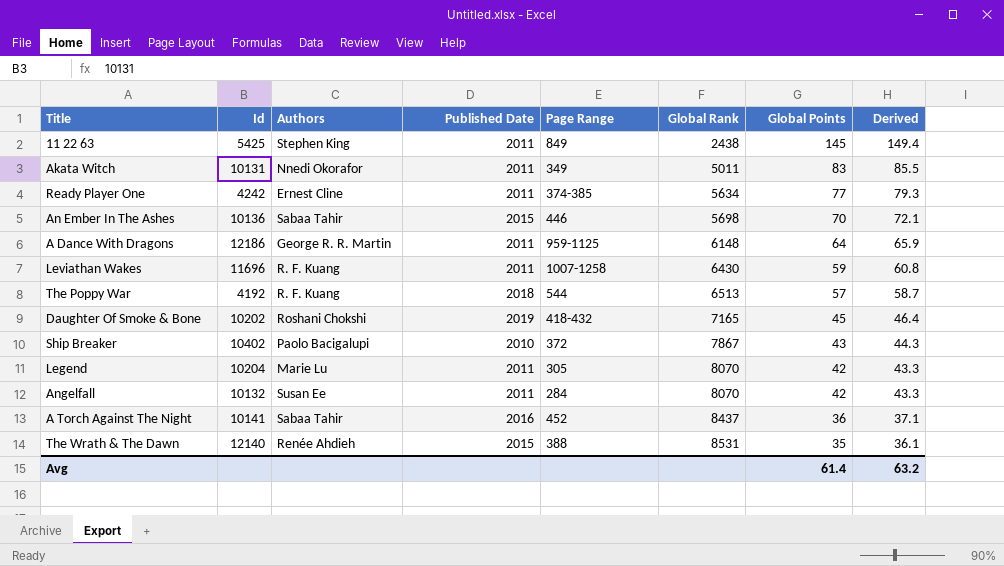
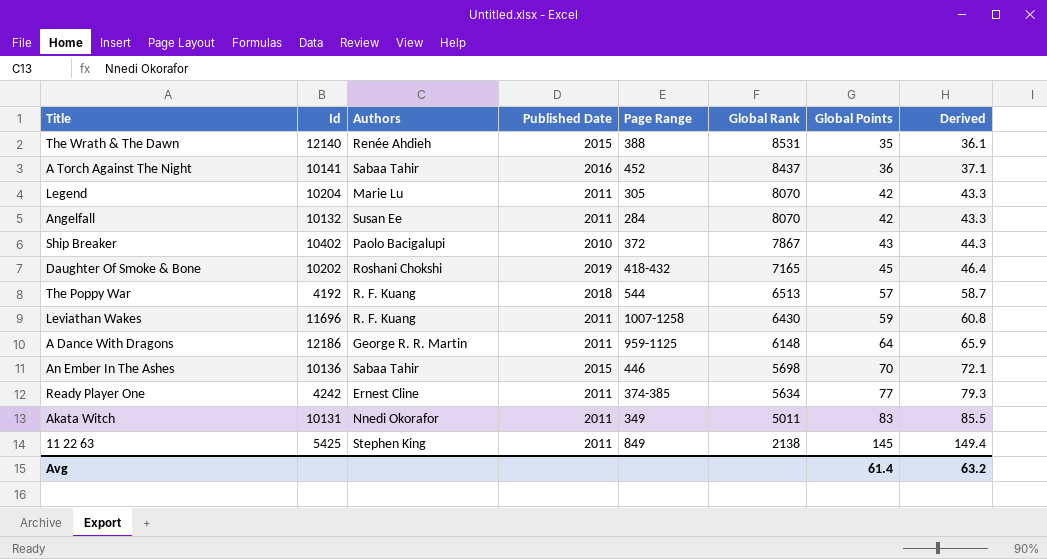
row order: Global Rank ascending -> Global Rank descending
11 22 63 | Global Rank: 2438 -> 2138

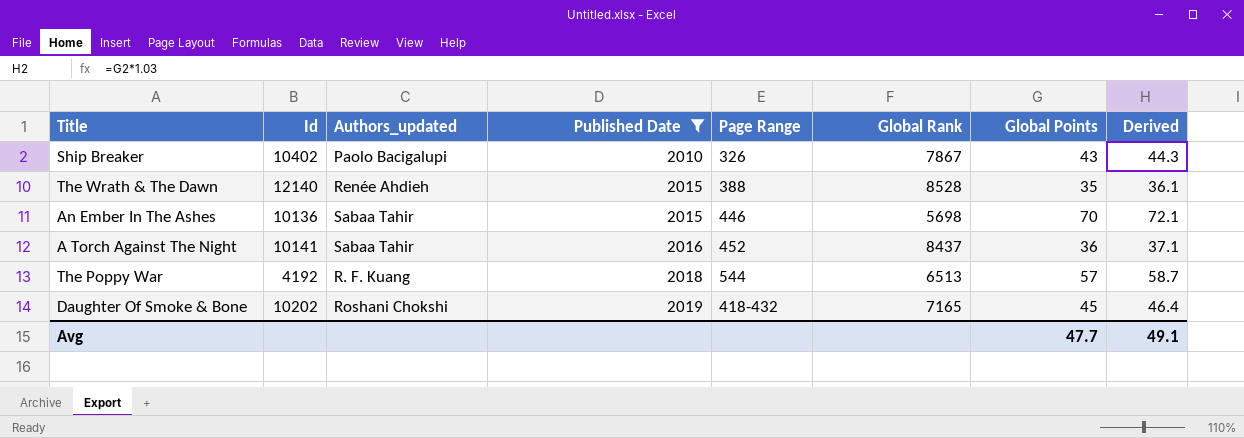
filter: none -> Published Date != 2011
row order: Global Rank descending -> Published Date ascending
column name: Authors -> Authors_updated
Ship Breaker | Page Range: 372 -> 326
The Wrath & The Dawn | Global Rank: 8531 -> 8528
Avg | Global Points: 61.4 -> 47.7
Avg | Derived: 63.2 -> 49.1

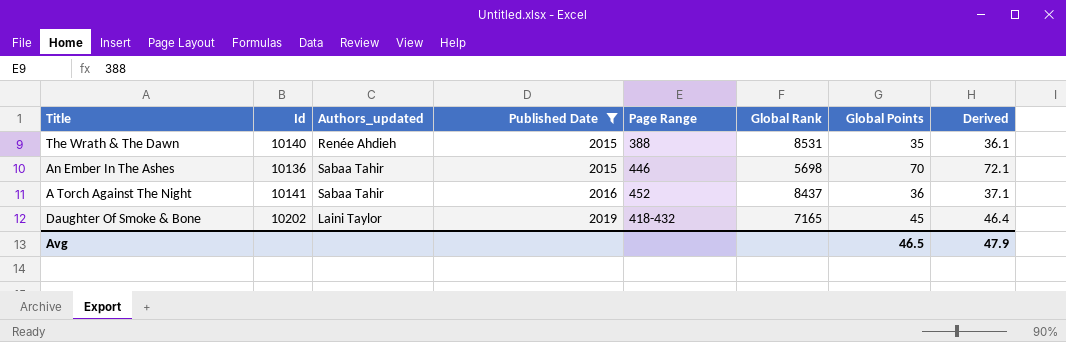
row Ship Breaker: 10402 | Paolo Bacigalupi | 2010 | 326 | 7867 | 43 | 44.3 -> none
row The Poppy War: 4192 | R. F. Kuang | 2018 | 544 | 6513 | 57 | 58.7 -> none
The Wrath & The Dawn | Id: 12140 -> 10140
The Wrath & The Dawn | Global Rank: 8528 -> 8531
Daughter Of Smoke & Bone | Authors_updated: Roshani Chokshi -> Laini Taylor
Avg | Global Points: 47.7 -> 46.5
Avg | Derived: 49.1 -> 47.9

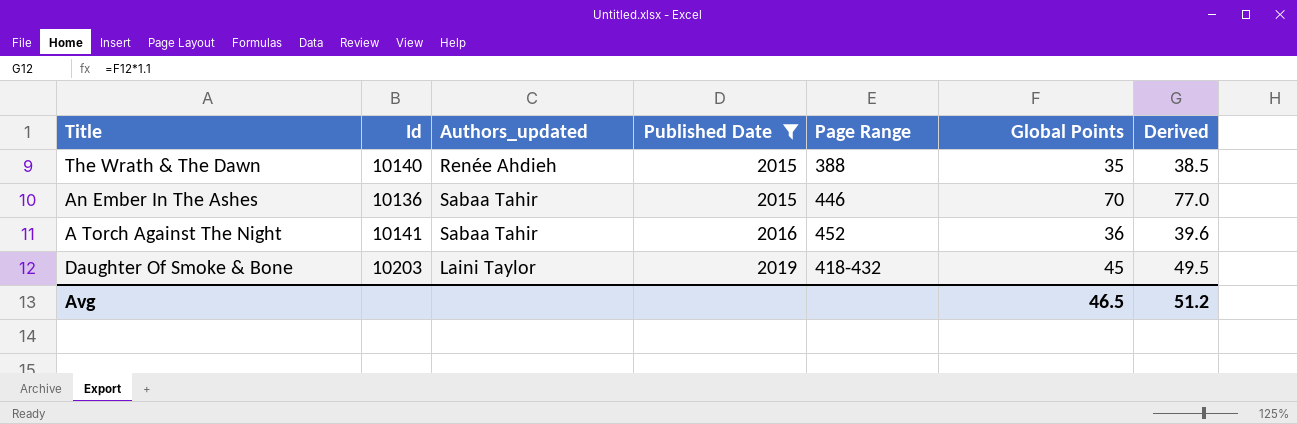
column Global Rank | position: 6 -> none
column Derived | formula: [Global Points] * 1.03 -> [Global Points] * 1.1
Daughter Of Smoke & Bone | Id: 10202 -> 10203
Avg | Derived: 47.9 -> 51.2

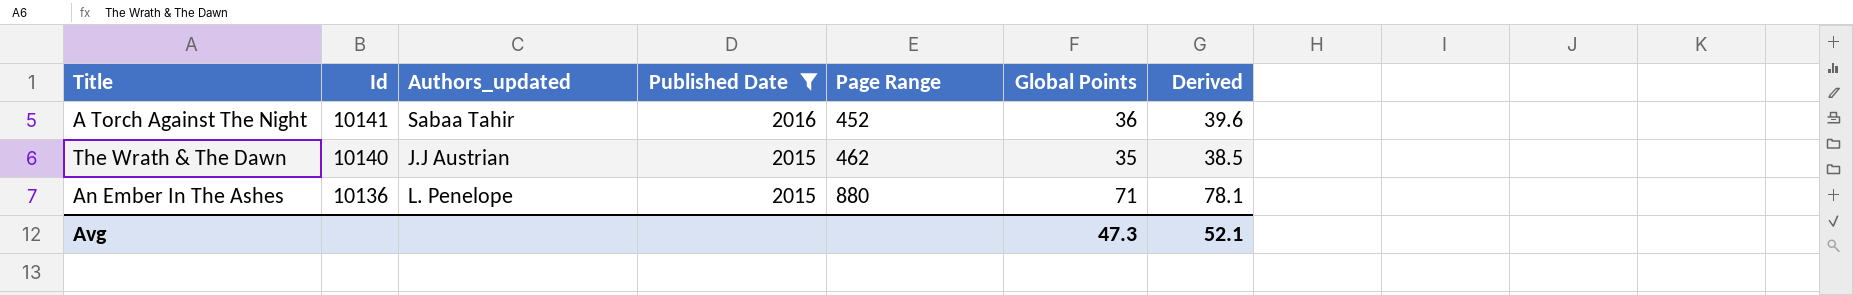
row order: Published Date ascending -> Id descending
row Daughter Of Smoke & Bone: 10203 | Laini Taylor | 2019 | 418-432 | 45 | 49.5 -> none
The Wrath & The Dawn | Authors_updated: Renée Ahdieh -> J.J Austrian
The Wrath & The Dawn | Page Range: 388 -> 462
An Ember In The Ashes | Authors_updated: Sabaa Tahir -> L. Penelope
An Ember In The Ashes | Page Range: 446 -> 880
An Ember In The Ashes | Global Points: 70 -> 71
An Ember In The Ashes | Derived: 77.0 -> 78.1
Avg | Global Points: 46.5 -> 47.3
Avg | Derived: 51.2 -> 52.1

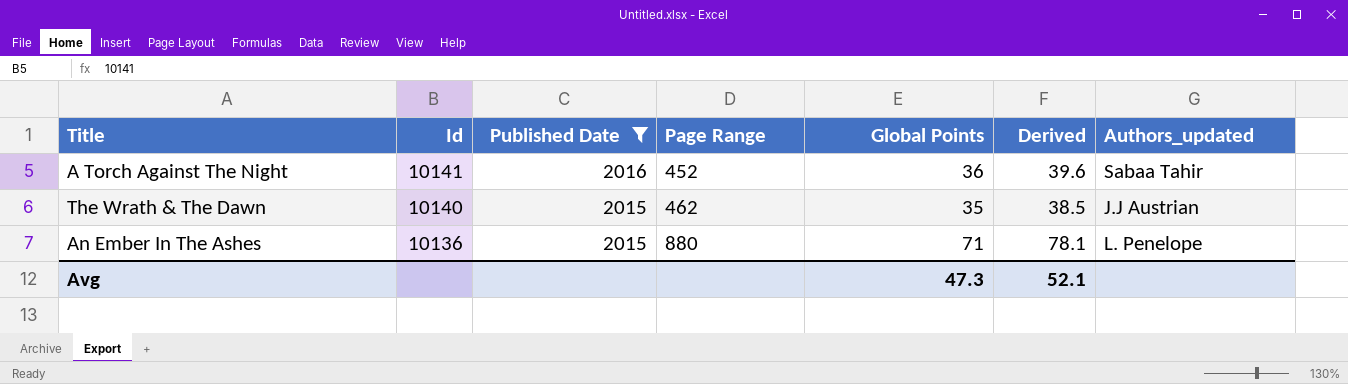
column Authors_updated | position: 3 -> 7

